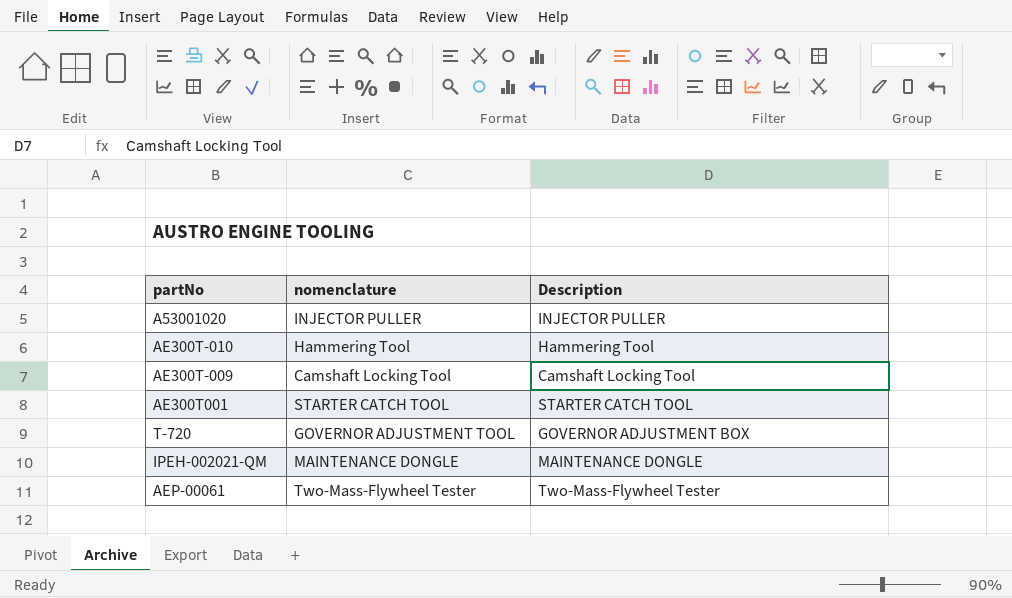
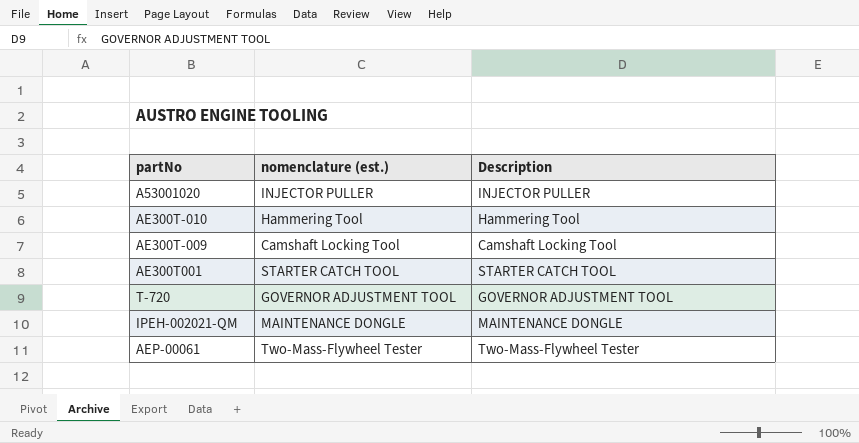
column name: nomenclature -> nomenclature (est.)
T-720 | Description: GOVERNOR ADJUSTMENT BOX -> GOVERNOR ADJUSTMENT TOOL

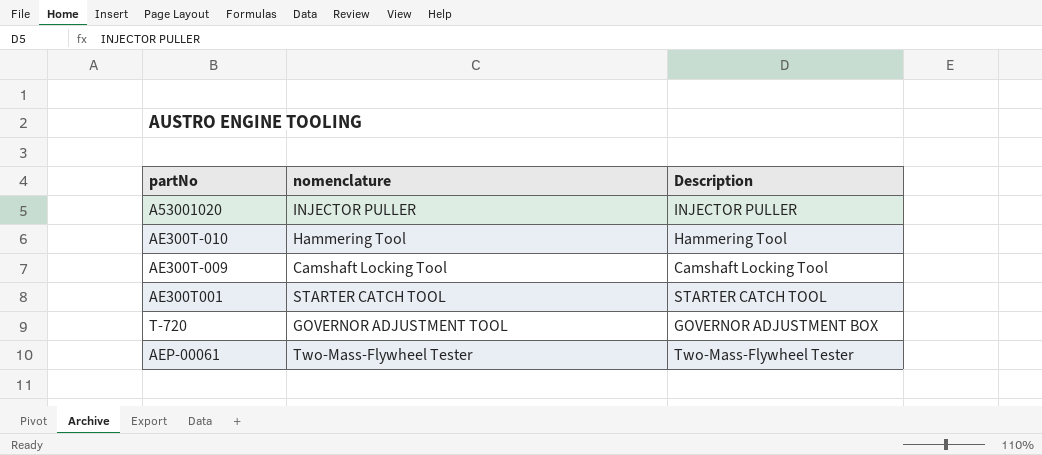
column name: nomenclature (est.) -> nomenclature
row IPEH-002021-QM: MAINTENANCE DONGLE | MAINTENANCE DONGLE -> none
T-720 | Description: GOVERNOR ADJUSTMENT TOOL -> GOVERNOR ADJUSTMENT BOX

